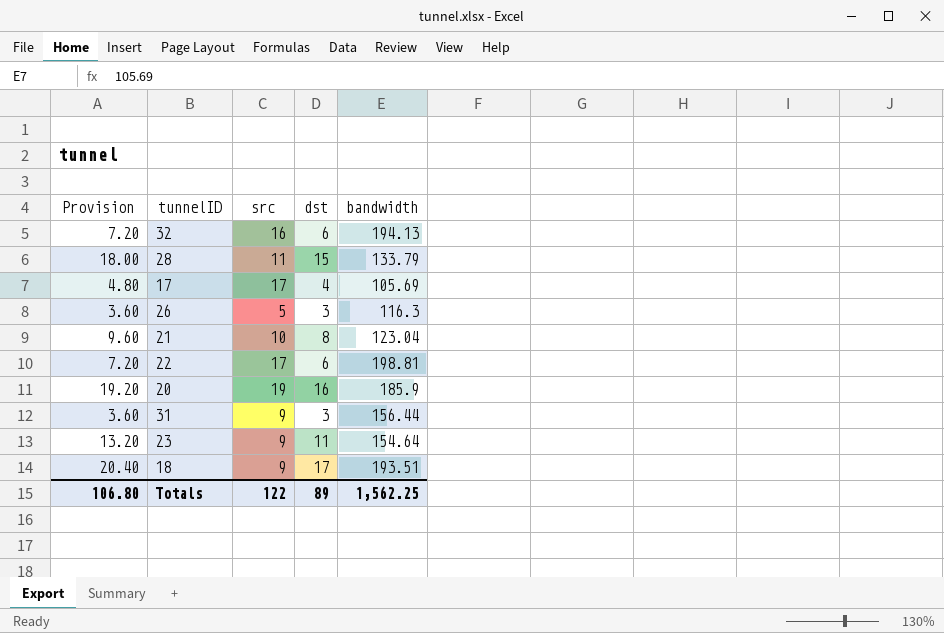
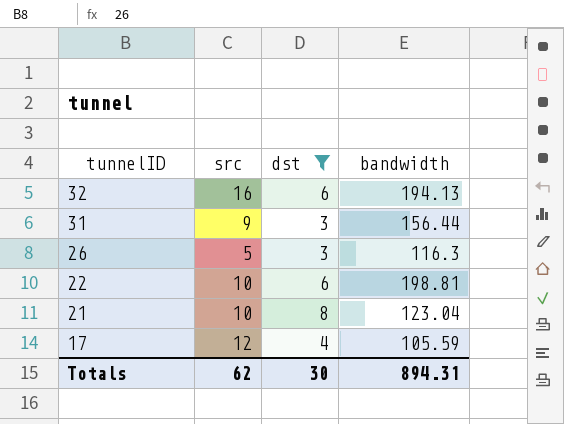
filter: none -> dst <= 8
row order: none -> tunnelID descending
column Provision | formula: [dst] * 1.2 -> none
22 | src: 17 -> 10
17 | src: 17 -> 12
17 | bandwidth: 105.69 -> 105.59
Totals | src: 122 -> 62
Totals | dst: 89 -> 30
Totals | bandwidth: 1,562.25 -> 894.31

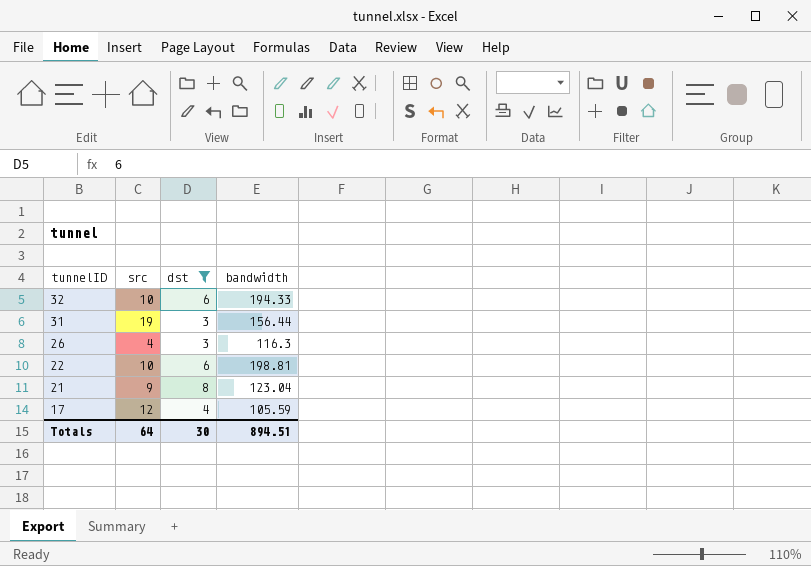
32 | src: 16 -> 10
32 | bandwidth: 194.13 -> 194.33
31 | src: 9 -> 19
26 | src: 5 -> 4
21 | src: 10 -> 9
Totals | src: 62 -> 64
Totals | bandwidth: 894.31 -> 894.51

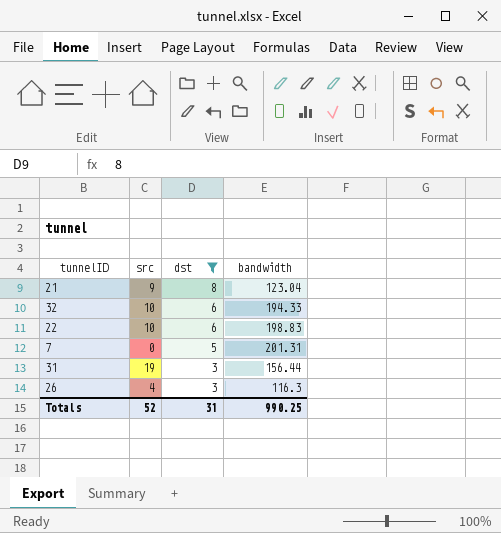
row order: tunnelID descending -> dst descending
row 17: 12 | 4 | 105.59 -> none
22 | bandwidth: 198.81 -> 198.83
row 7: none -> 0 | 5 | 201.31
Totals | src: 64 -> 52
Totals | dst: 30 -> 31
Totals | bandwidth: 894.51 -> 990.25

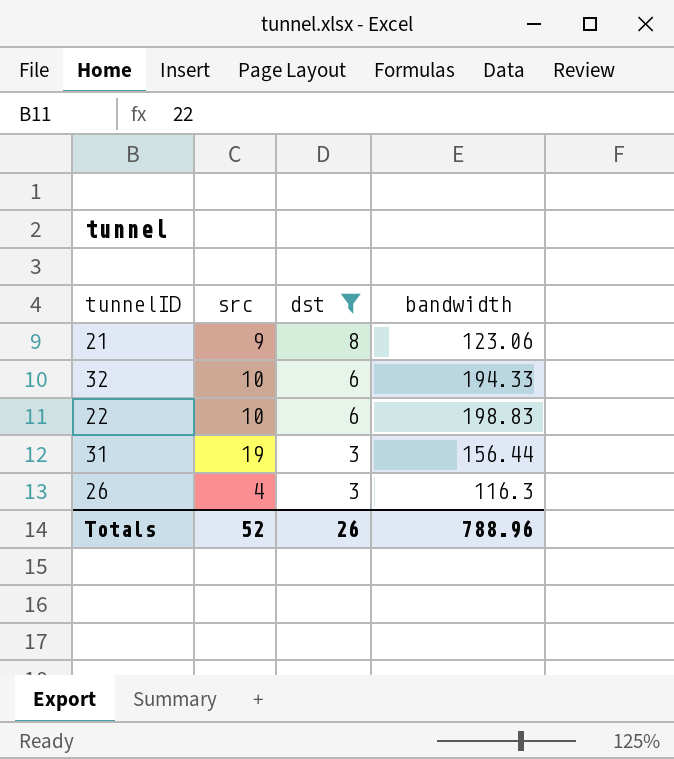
row 7: 0 | 5 | 201.31 -> none
21 | bandwidth: 123.04 -> 123.06
Totals | dst: 31 -> 26
Totals | bandwidth: 990.25 -> 788.96

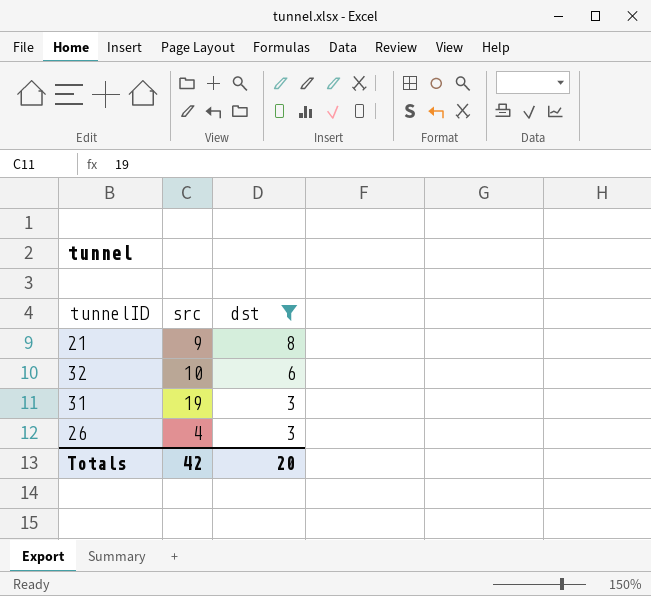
column bandwidth | position: 4 -> none
row 22: 10 | 6 | 198.83 -> none
Totals | src: 52 -> 42
Totals | dst: 26 -> 20

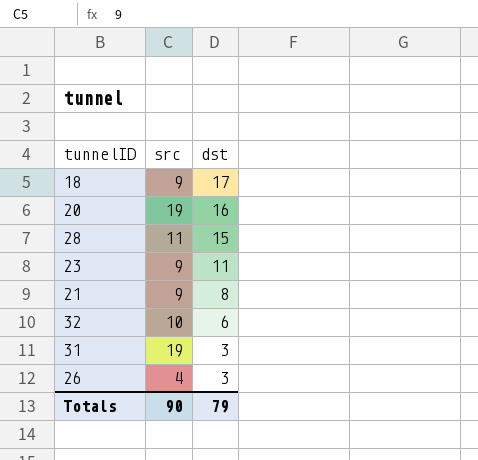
filter: dst <= 8 -> none
Totals | src: 42 -> 90
Totals | dst: 20 -> 79

